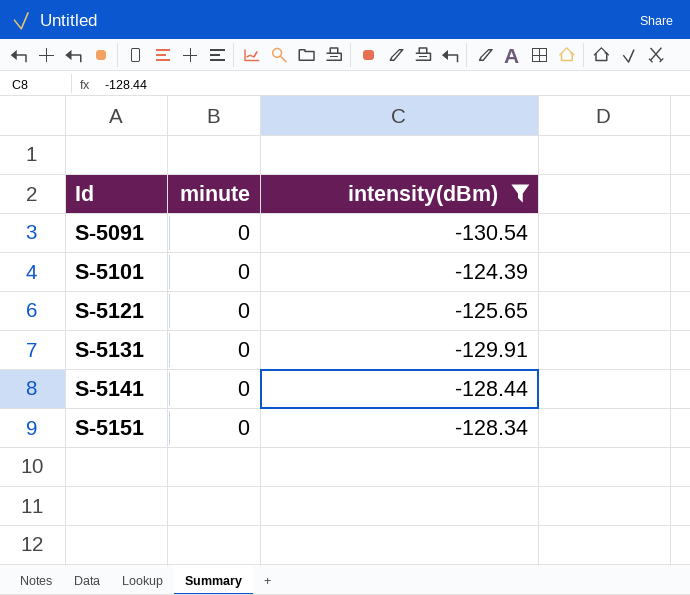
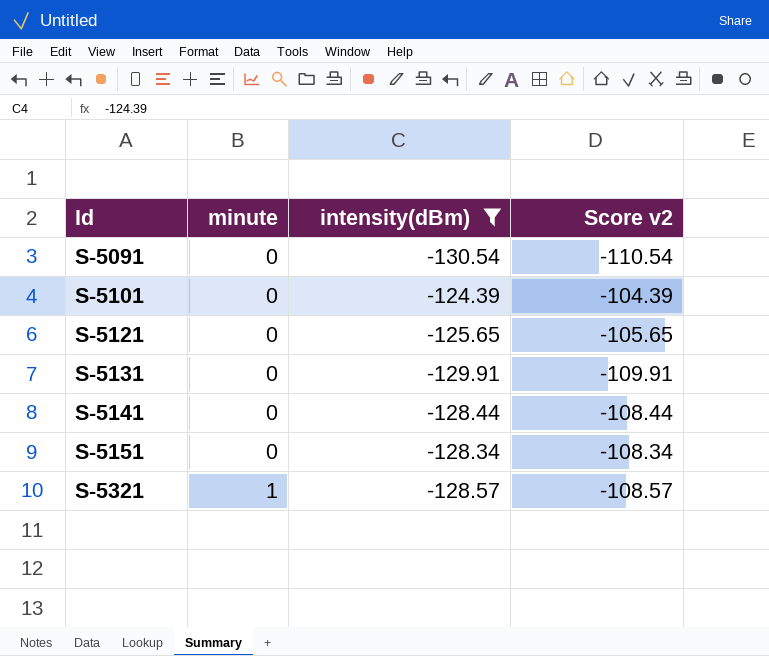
column Score v2 | formula: none -> [intensity(dBm)] + 20
row S-5321: none -> 1 | -128.57 | -108.57

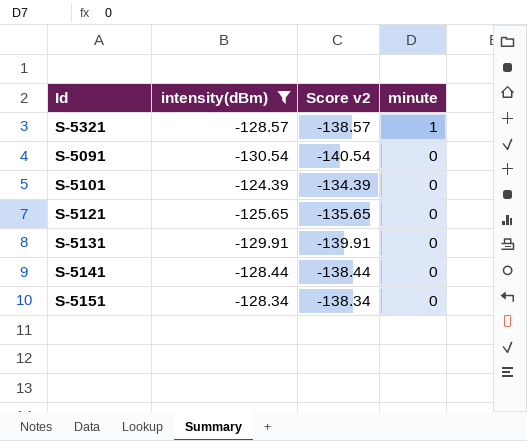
row order: Id ascending -> minute descending
column Score v2 | formula: [intensity(dBm)] + 20 -> [intensity(dBm)] - 10
column minute | position: 2 -> 4

